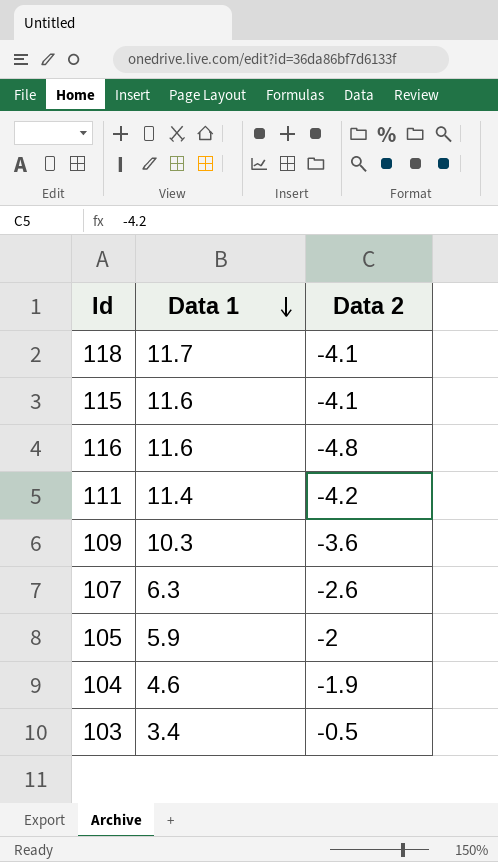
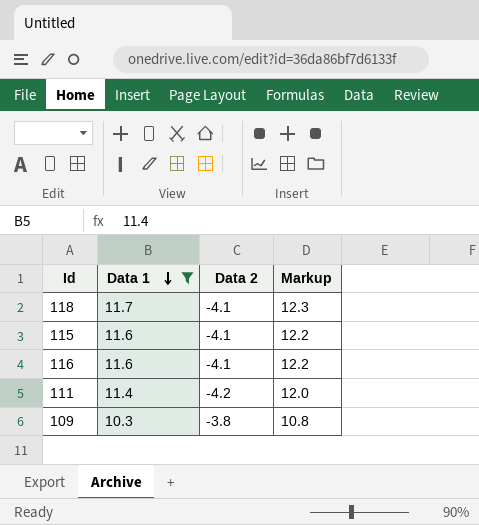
filter: none -> Data 1 >= 10.3
column Markup | formula: none -> [Data 1] * 1.05
116 | Data 2: -4.8 -> -4.1
109 | Data 2: -3.6 -> -3.8

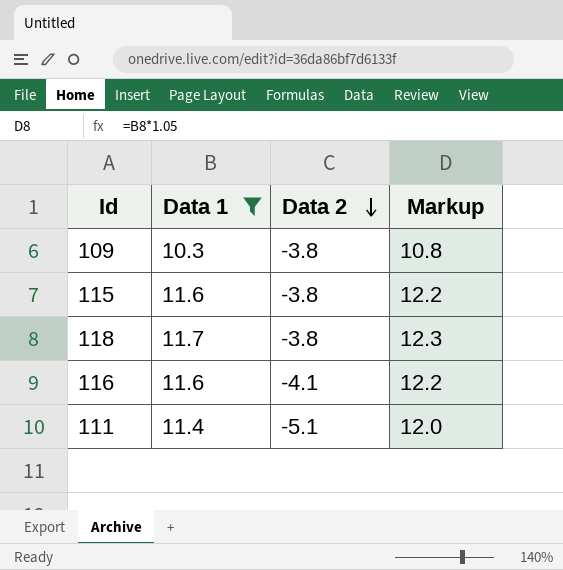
row order: Data 1 descending -> Data 2 descending
115 | Data 2: -4.1 -> -3.8
118 | Data 2: -4.1 -> -3.8
111 | Data 2: -4.2 -> -5.1

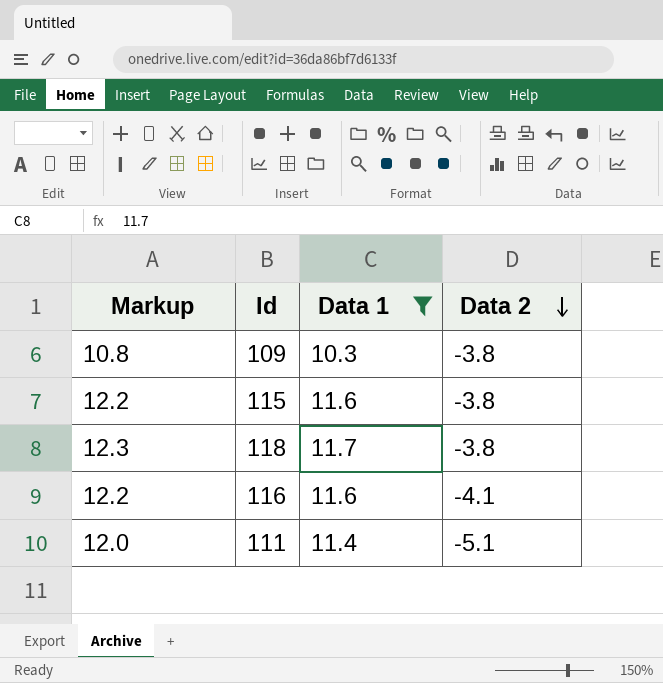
column Markup | position: 4 -> 1

